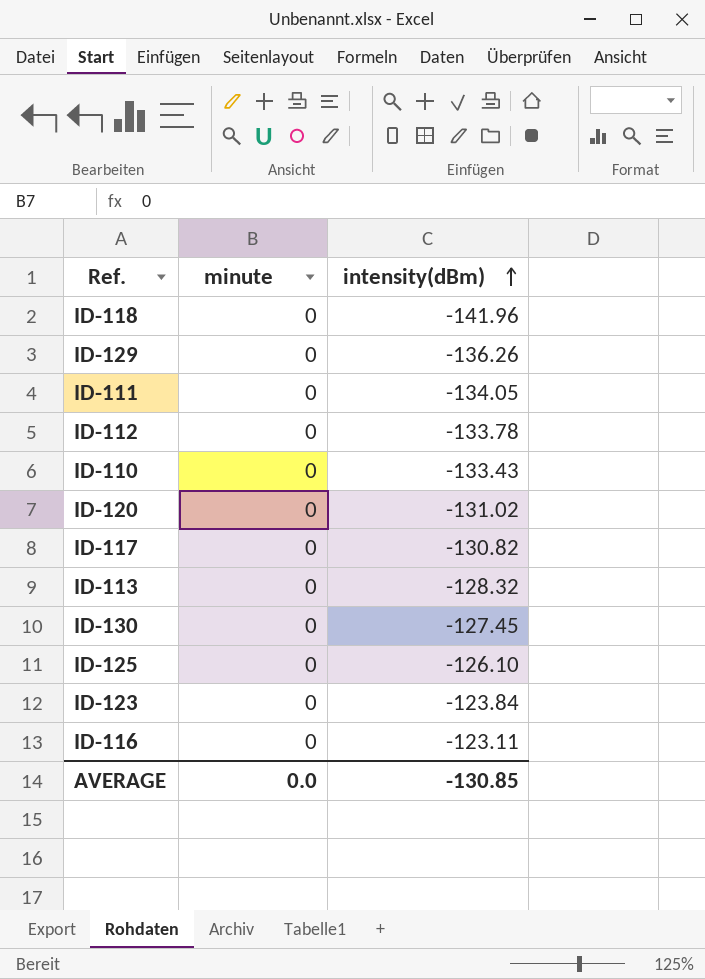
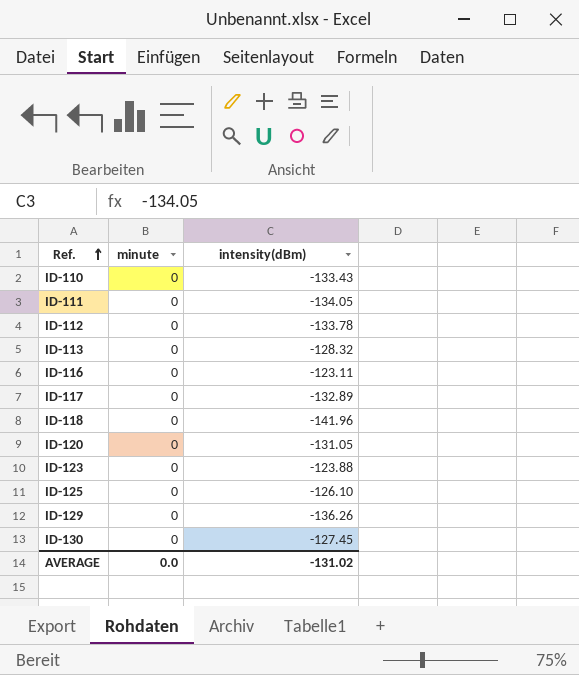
row order: intensity(dBm) ascending -> Ref. ascending
ID-117 | intensity(dBm): -130.82 -> -132.89
ID-120 | intensity(dBm): -131.02 -> -131.05
ID-123 | intensity(dBm): -123.84 -> -123.88
AVERAGE | intensity(dBm): -130.85 -> -131.02

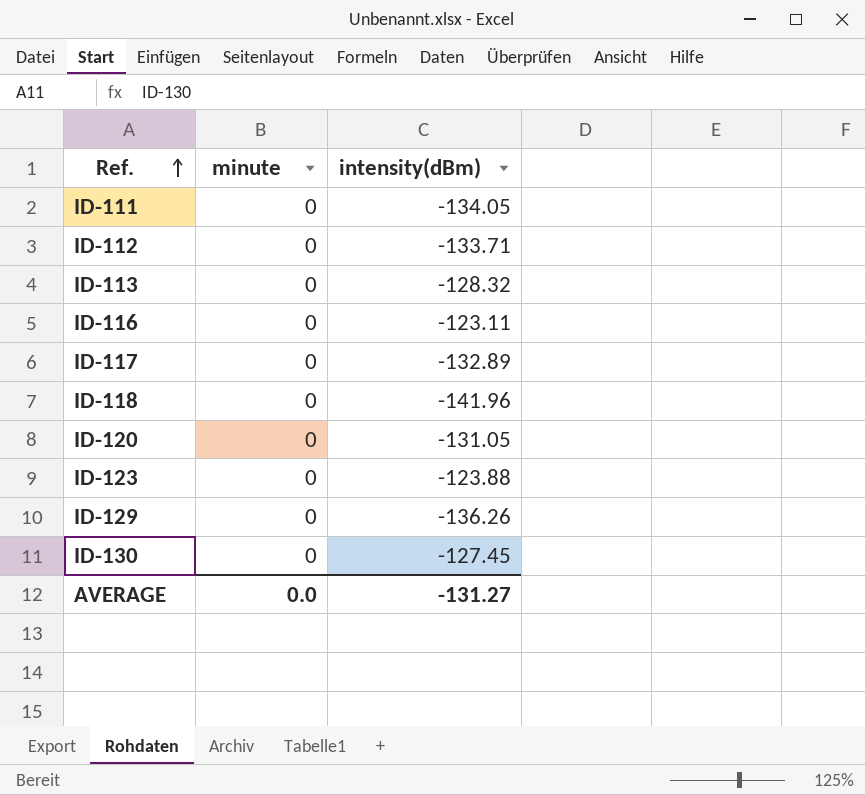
row ID-110: 0 | -133.43 -> none
row ID-125: 0 | -126.10 -> none
ID-112 | intensity(dBm): -133.78 -> -133.71
AVERAGE | intensity(dBm): -131.02 -> -131.27

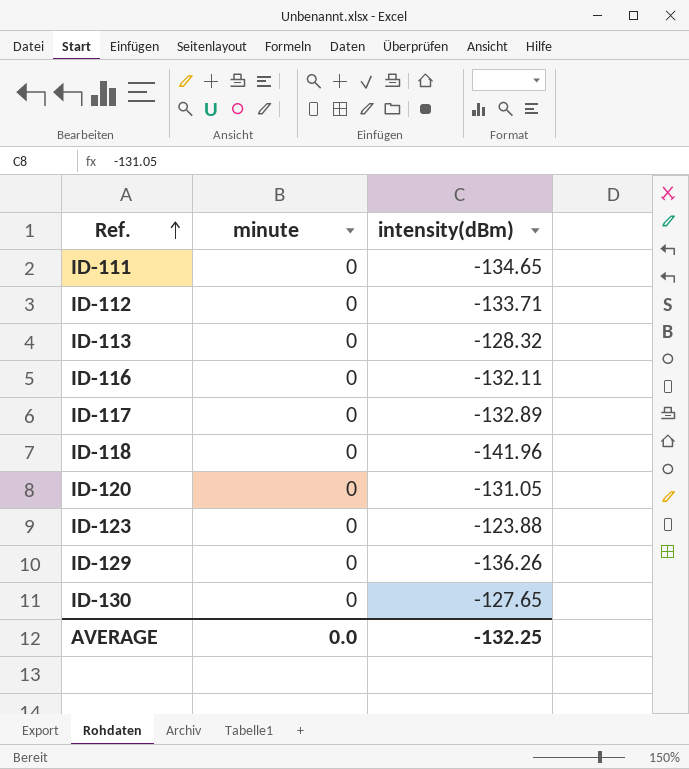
ID-111 | intensity(dBm): -134.05 -> -134.65
ID-116 | intensity(dBm): -123.11 -> -132.11
ID-130 | intensity(dBm): -127.45 -> -127.65
AVERAGE | intensity(dBm): -131.27 -> -132.25

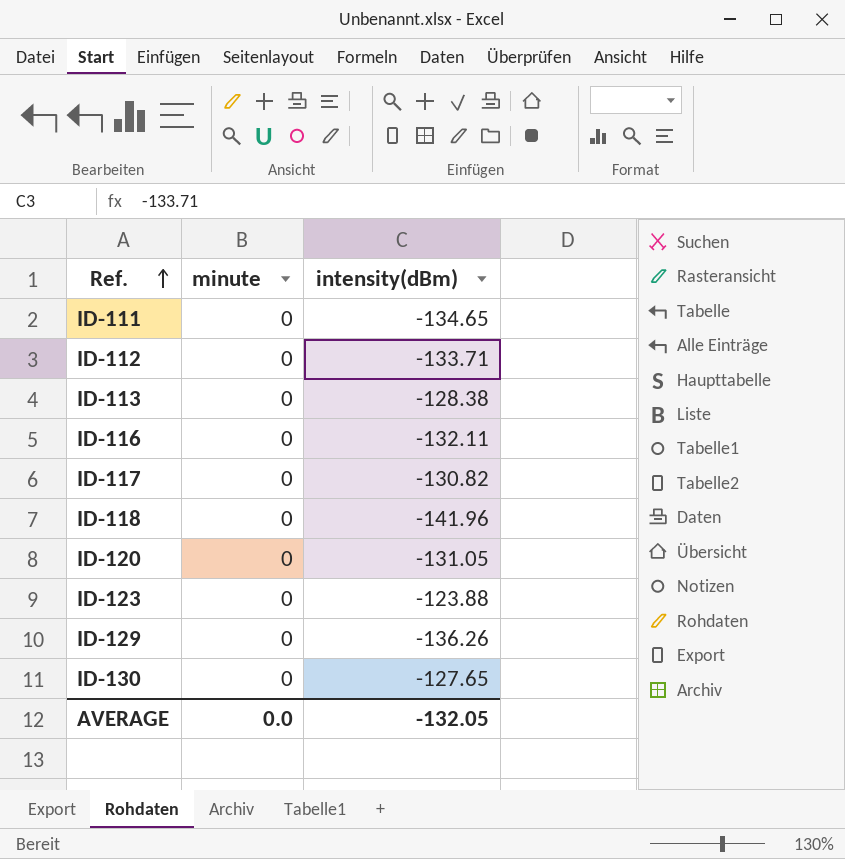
ID-113 | intensity(dBm): -128.32 -> -128.38
ID-117 | intensity(dBm): -132.89 -> -130.82
AVERAGE | intensity(dBm): -132.25 -> -132.05

